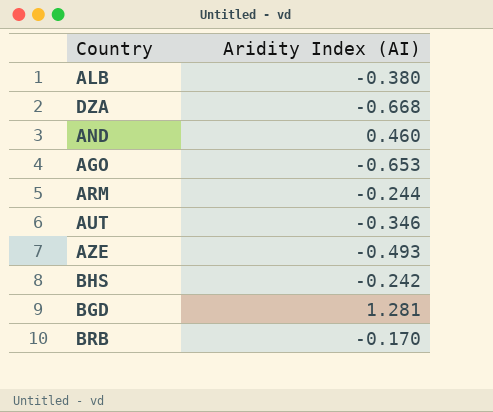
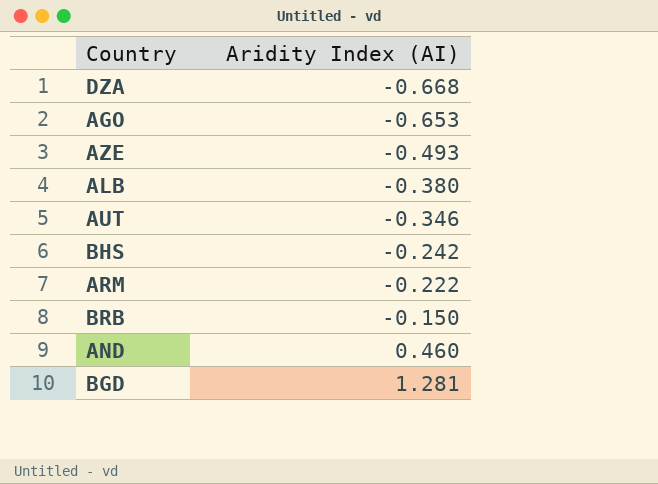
row order: none -> Aridity Index (AI) ascending
ARM | Aridity Index (AI): -0.244 -> -0.222
BRB | Aridity Index (AI): -0.170 -> -0.150

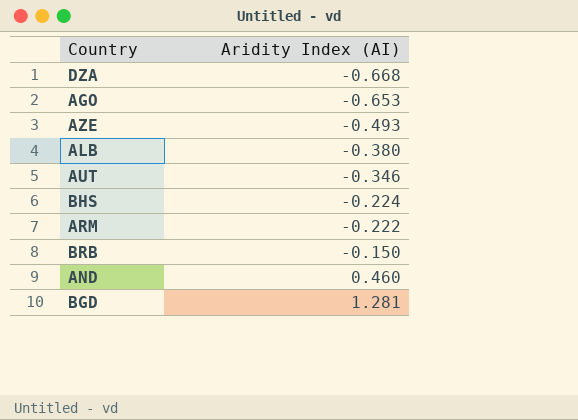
BHS | Aridity Index (AI): -0.242 -> -0.224

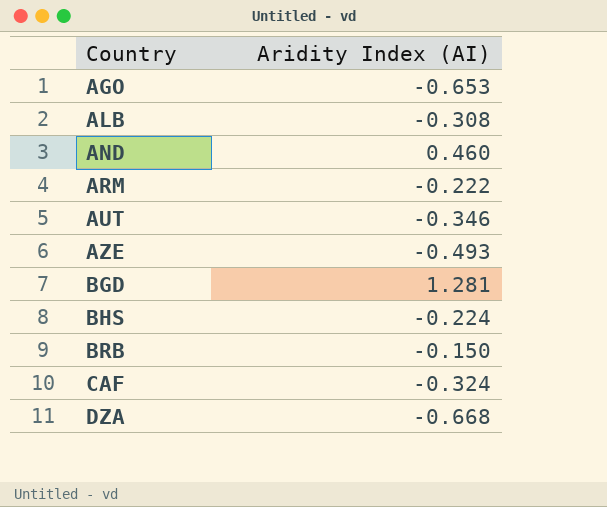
row order: Aridity Index (AI) ascending -> Country ascending
ALB | Aridity Index (AI): -0.380 -> -0.308
row CAF: none -> -0.324

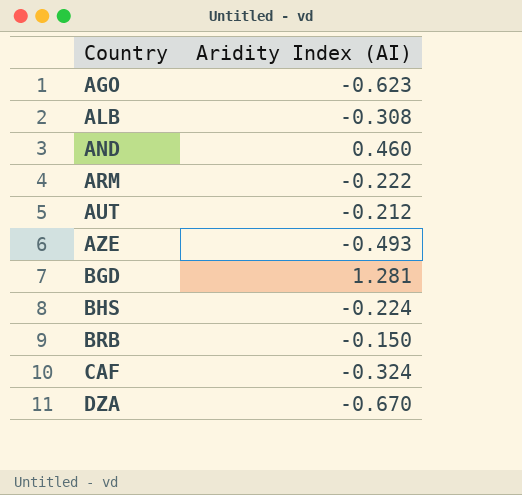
AGO | Aridity Index (AI): -0.653 -> -0.623
AUT | Aridity Index (AI): -0.346 -> -0.212
DZA | Aridity Index (AI): -0.668 -> -0.670

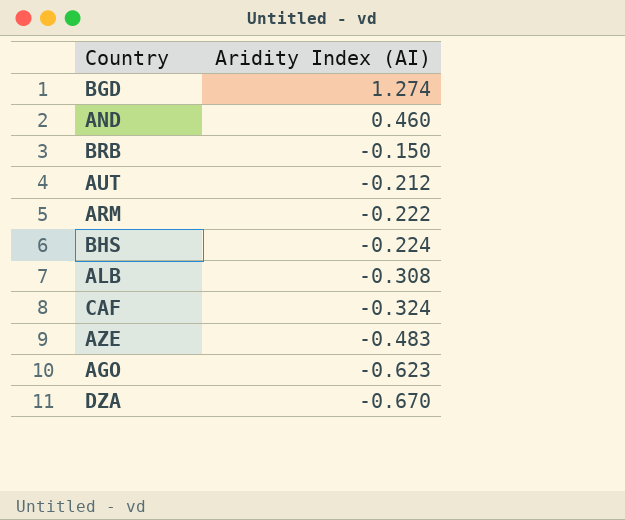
row order: Country ascending -> Aridity Index (AI) descending
BGD | Aridity Index (AI): 1.281 -> 1.274
AZE | Aridity Index (AI): -0.493 -> -0.483

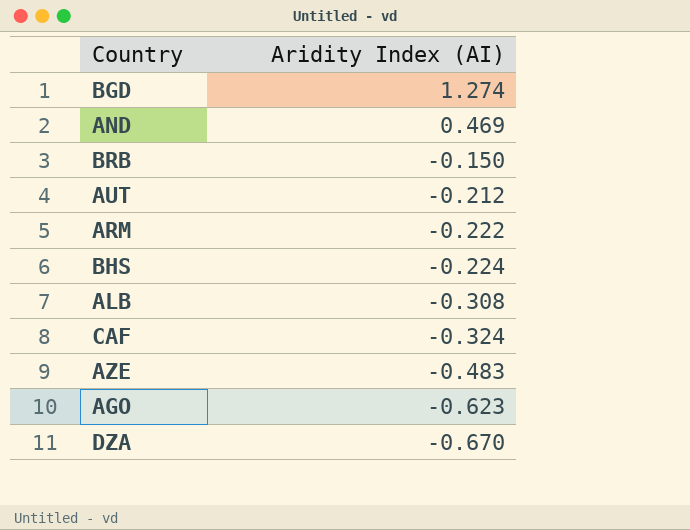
AND | Aridity Index (AI): 0.460 -> 0.469

